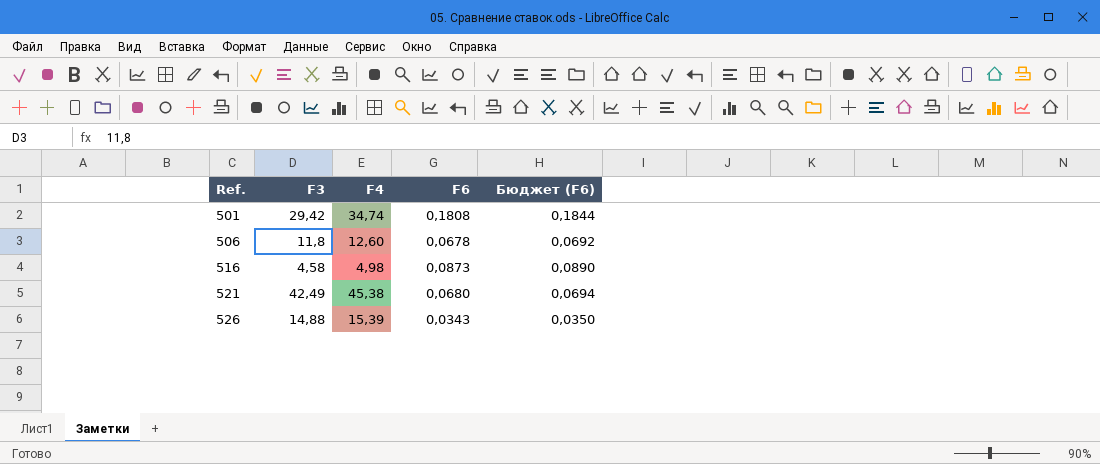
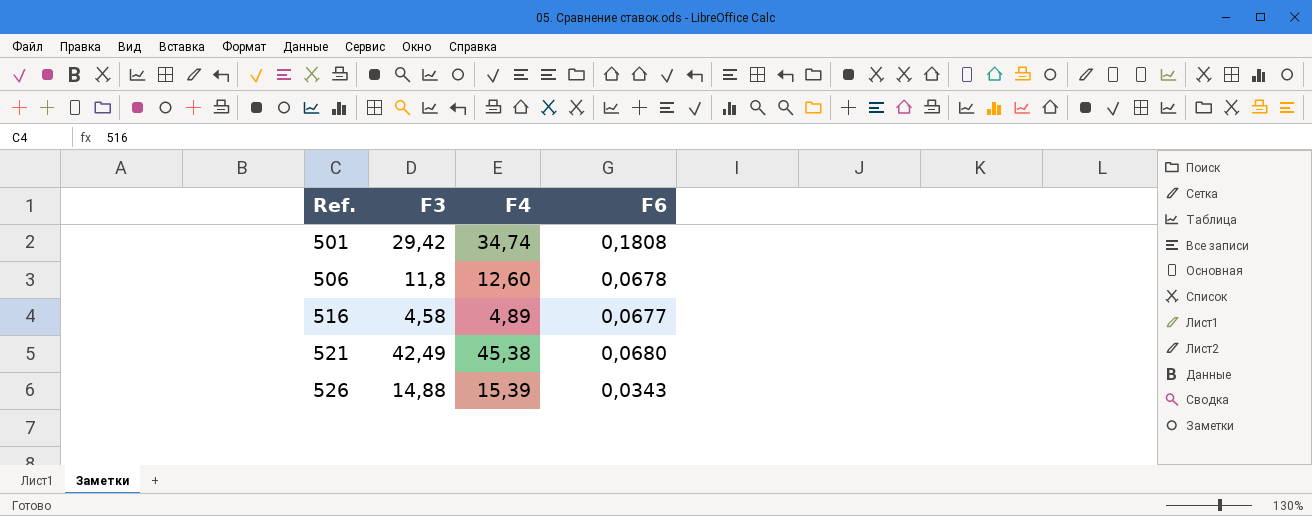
column Бюджет (F6) | formula: [F6] * 1,02 -> none
516 | F4: 4,98 -> 4,89
516 | F6: 0,0873 -> 0,0677

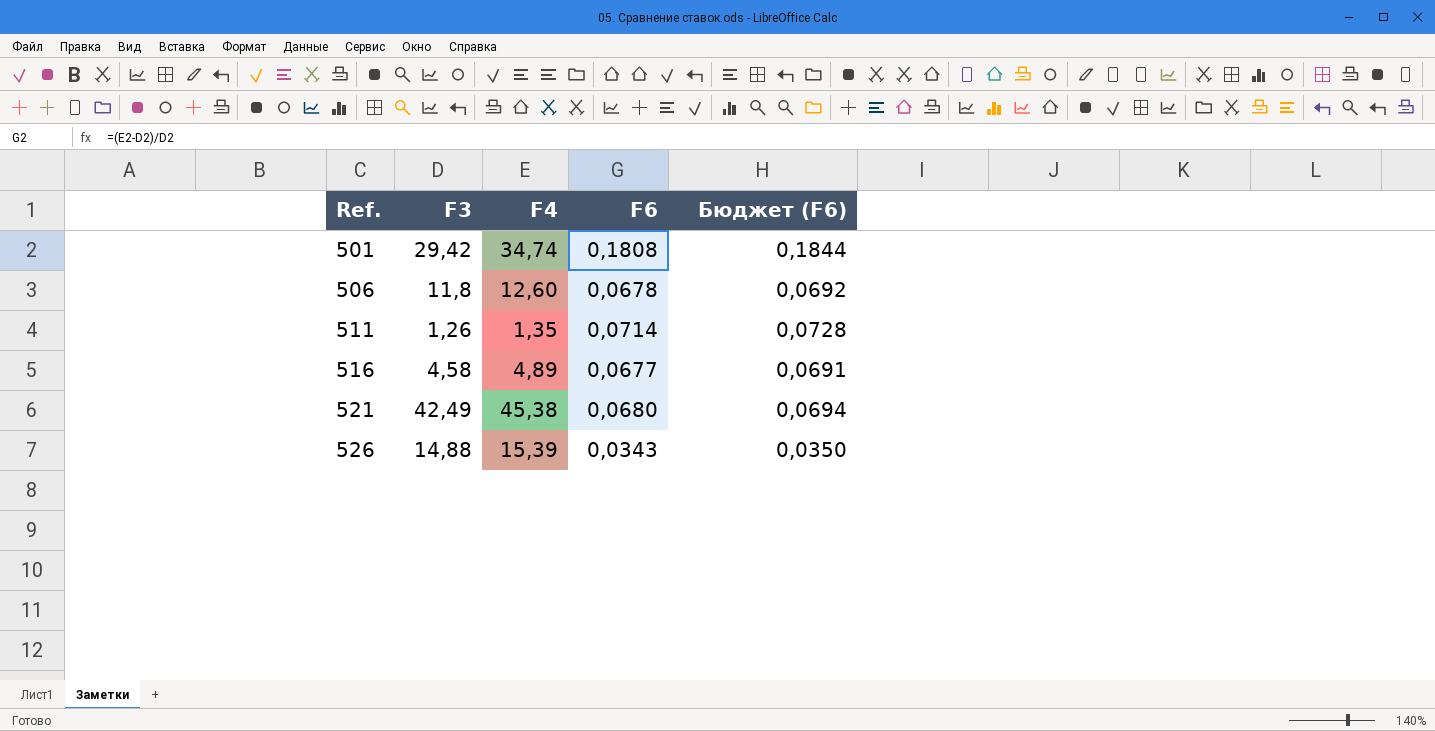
column Бюджет (F6) | formula: none -> [F6] * 1,02
row 511: none -> 1,26 | 1,35 | 0,0714 | 0,0728

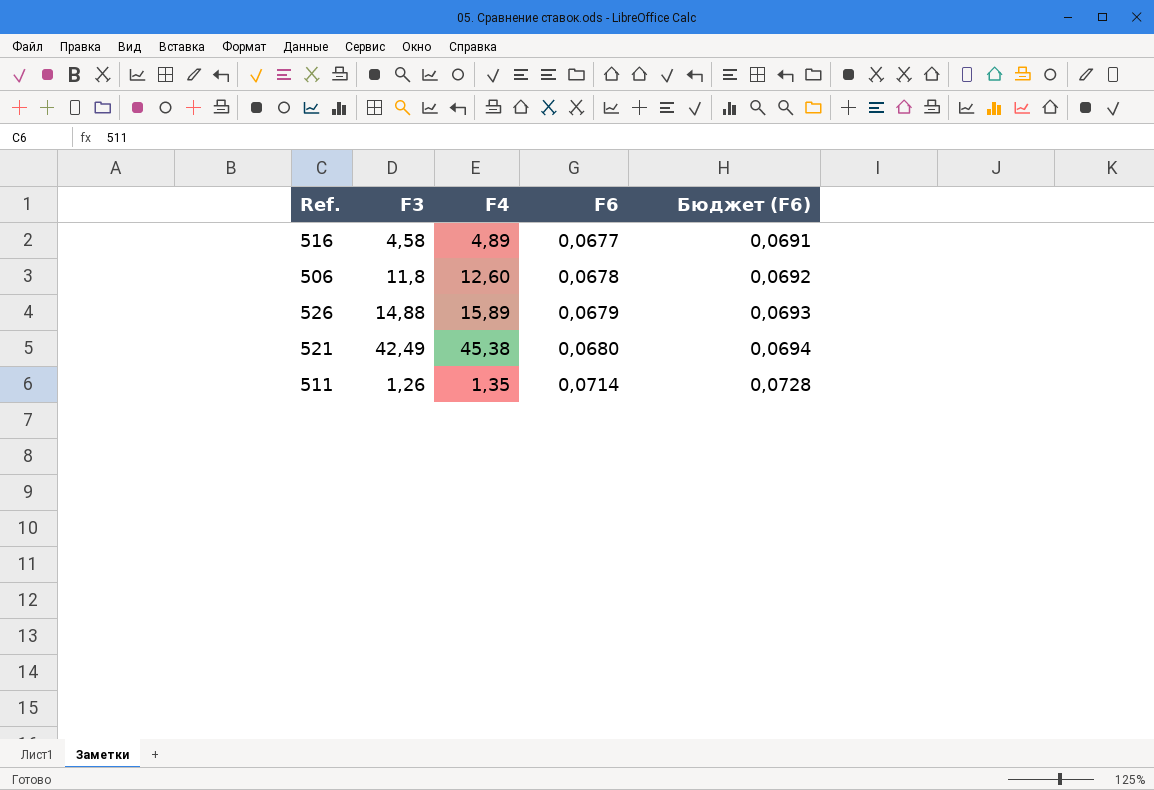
row order: Ref. ascending -> F6 ascending
row 501: 29,42 | 34,74 | 0,1808 | 0,1844 -> none
526 | F4: 15,39 -> 15,89
526 | F6: 0,0343 -> 0,0679
526 | Бюджет (F6): 0,0350 -> 0,0693

